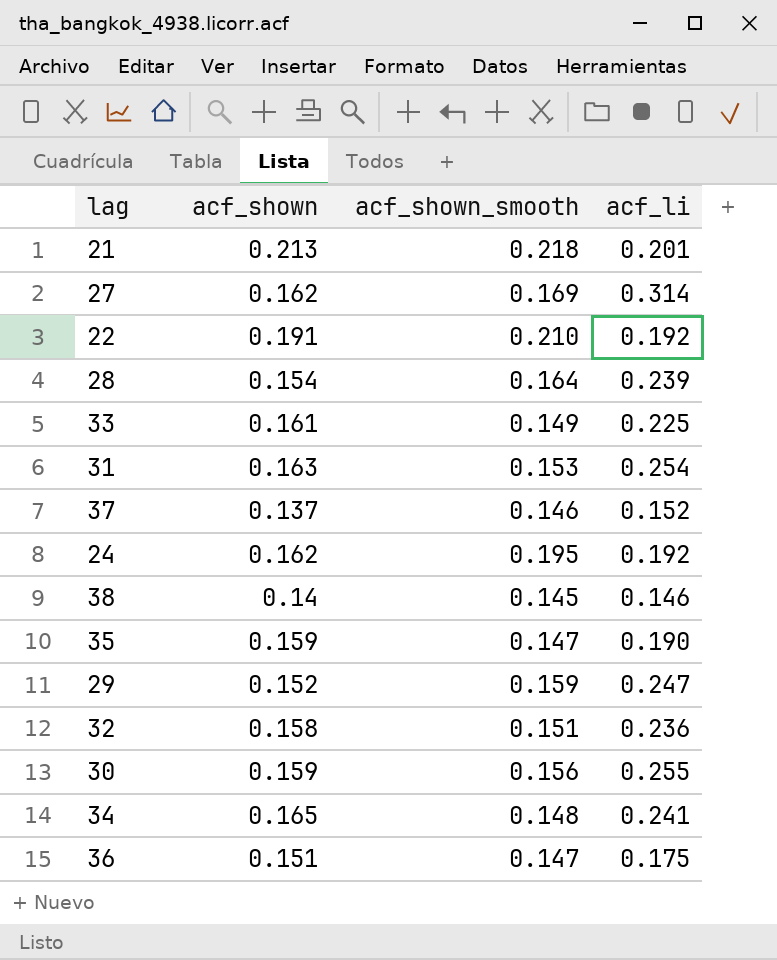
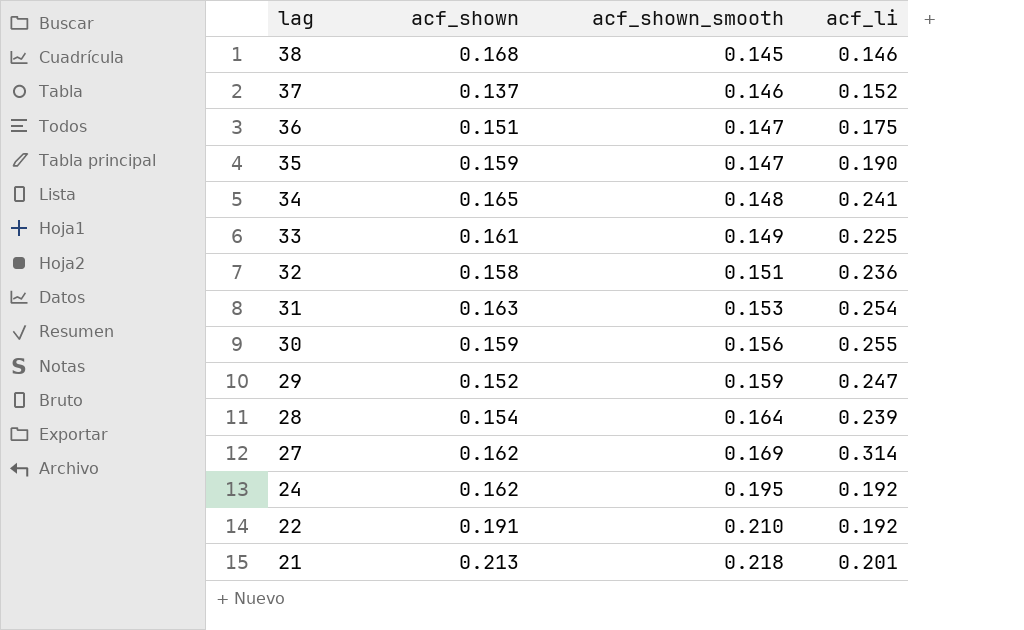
row order: none -> lag descending
38 | acf_shown: 0.14 -> 0.168

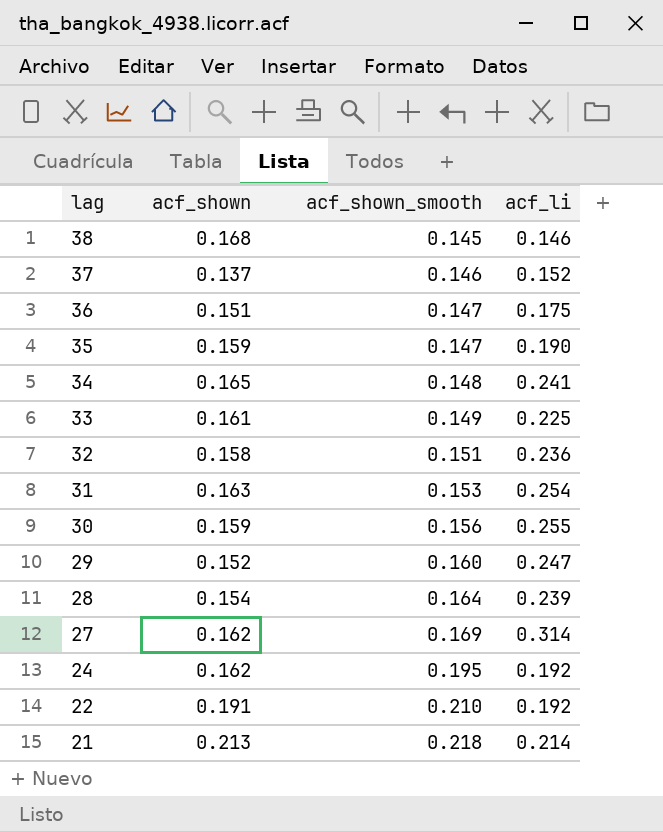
29 | acf_shown_smooth: 0.159 -> 0.160
21 | acf_li: 0.201 -> 0.214

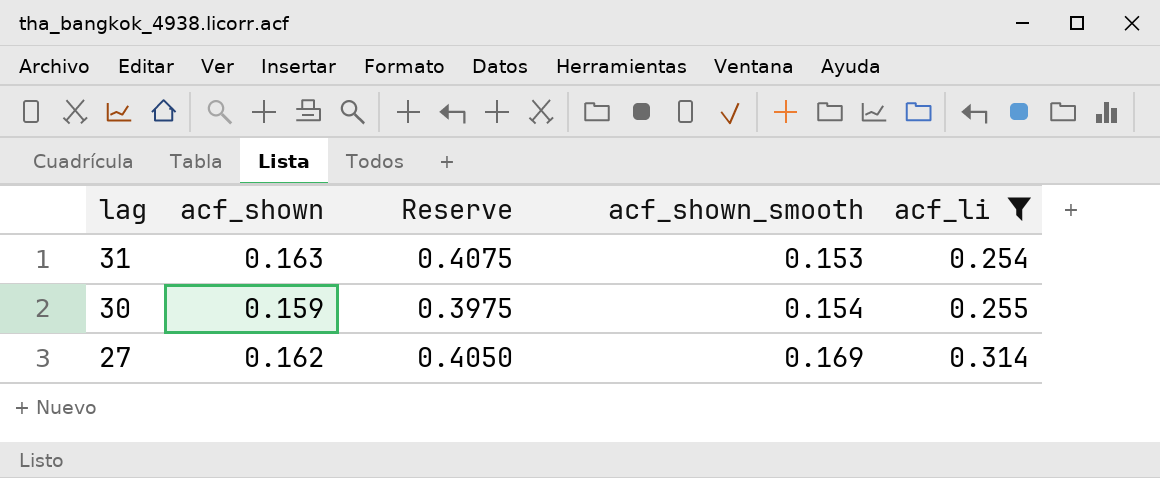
filter: none -> acf_li >= 0.254
column Reserve | formula: none -> [acf_shown] * 2.5
30 | acf_shown_smooth: 0.156 -> 0.154

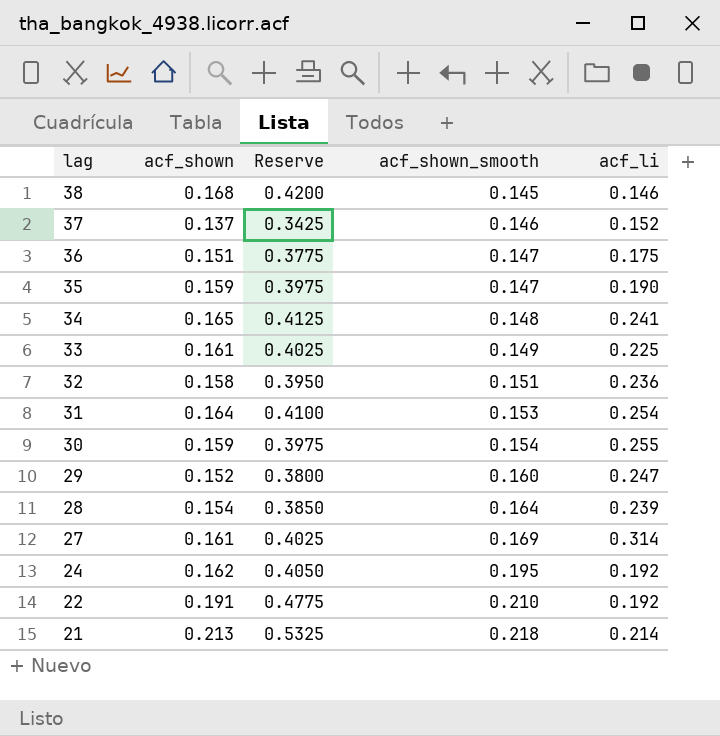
filter: acf_li >= 0.254 -> none
31 | acf_shown: 0.163 -> 0.164
31 | Reserve: 0.4075 -> 0.4100
27 | acf_shown: 0.162 -> 0.161
27 | Reserve: 0.4050 -> 0.4025

